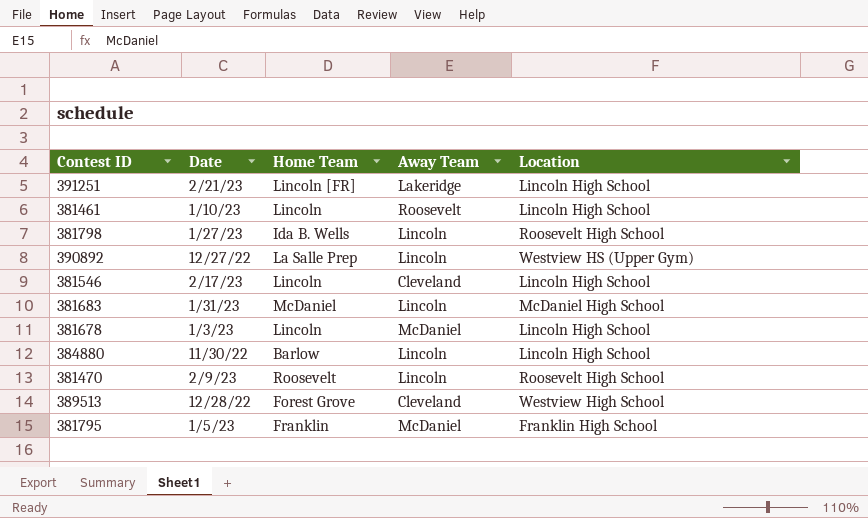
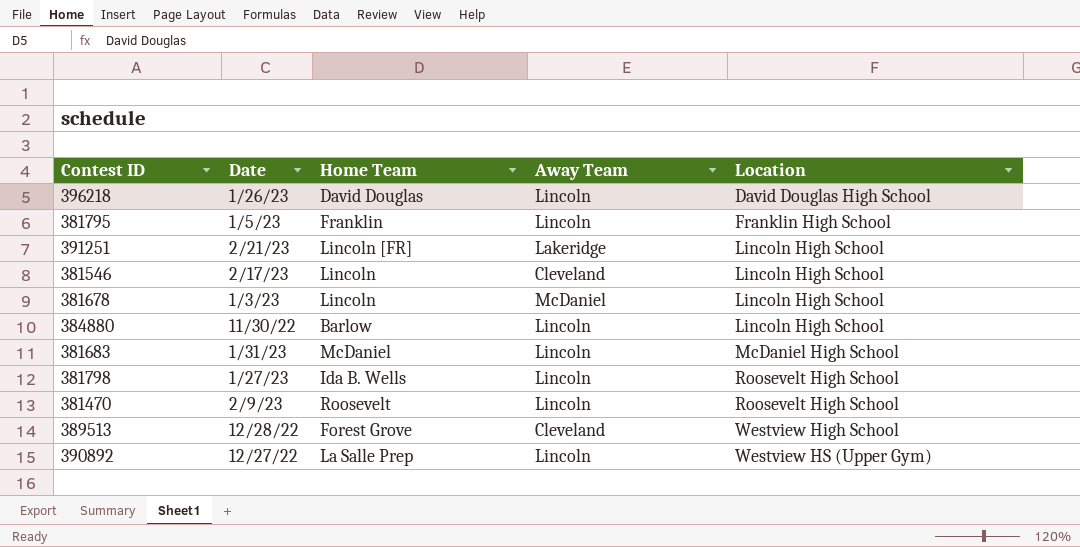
row order: none -> Location ascending
row 381461: 1/10/23 | Lincoln | Roosevelt | Lincoln High School -> none
row 396218: none -> 1/26/23 | David Douglas | Lincoln | David Douglas High School
381795 | Away Team: McDaniel -> Lincoln

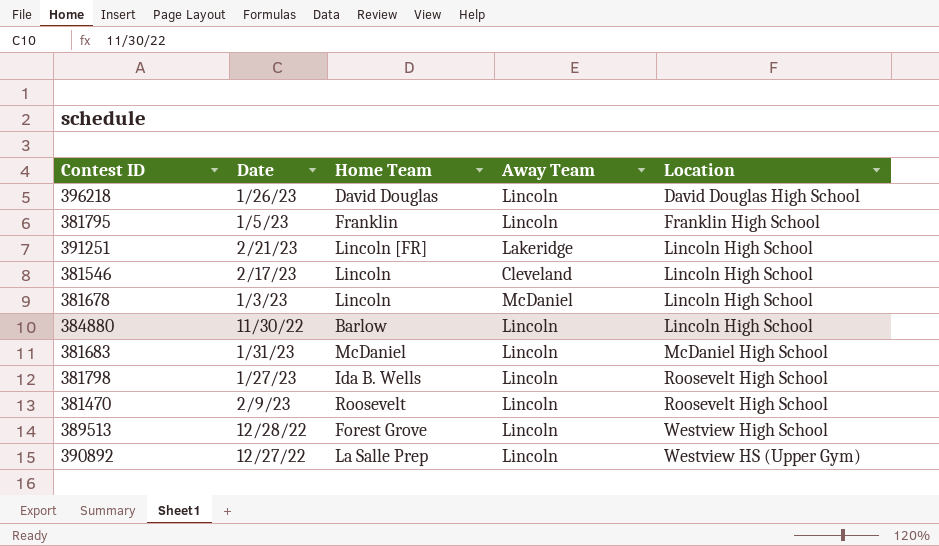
389513 | Away Team: Cleveland -> Lincoln

